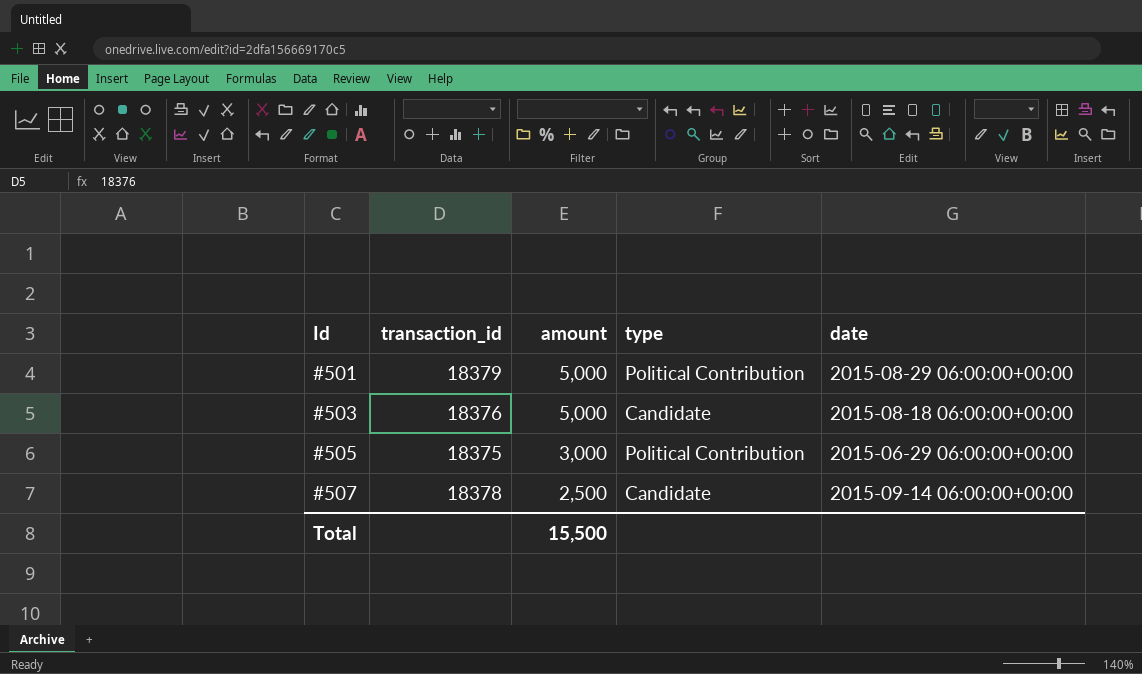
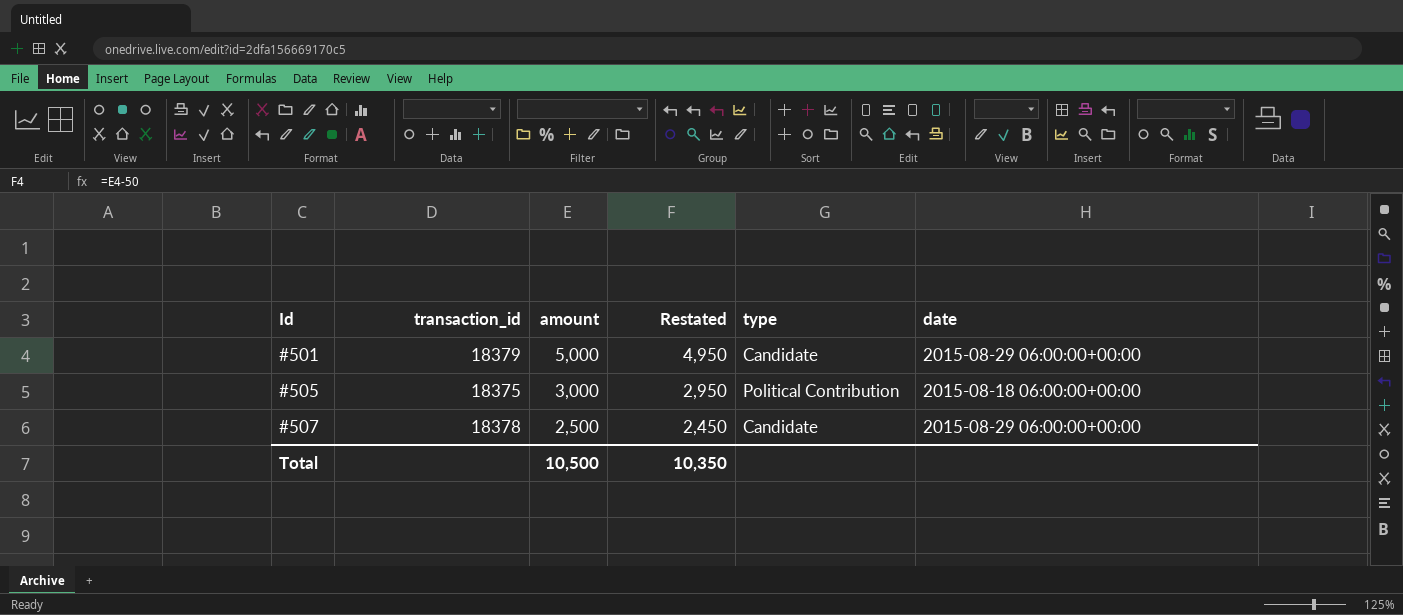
column Restated | formula: none -> [amount] - 50
row #503: 18376 | 5,000 | Candidate | 2015-08-18 06:00:00+00:00 -> none
#501 | type: Political Contribution -> Candidate
#505 | date: 2015-06-29 06:00:00+00:00 -> 2015-08-18 06:00:00+00:00
#507 | date: 2015-09-14 06:00:00+00:00 -> 2015-08-29 06:00:00+00:00
Total | amount: 15,500 -> 10,500

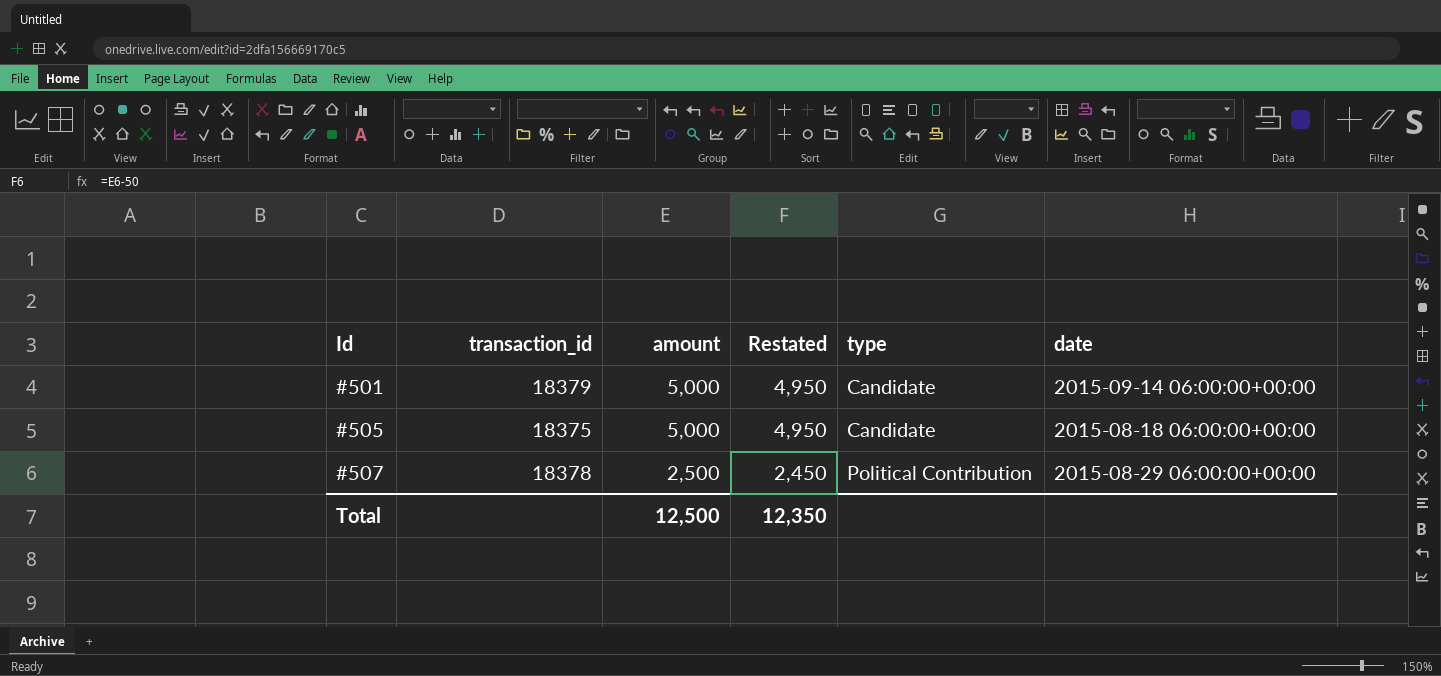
#501 | date: 2015-08-29 06:00:00+00:00 -> 2015-09-14 06:00:00+00:00
#505 | amount: 3,000 -> 5,000
#505 | Restated: 2,950 -> 4,950
#505 | type: Political Contribution -> Candidate
#507 | type: Candidate -> Political Contribution
Total | amount: 10,500 -> 12,500
Total | Restated: 10,350 -> 12,350

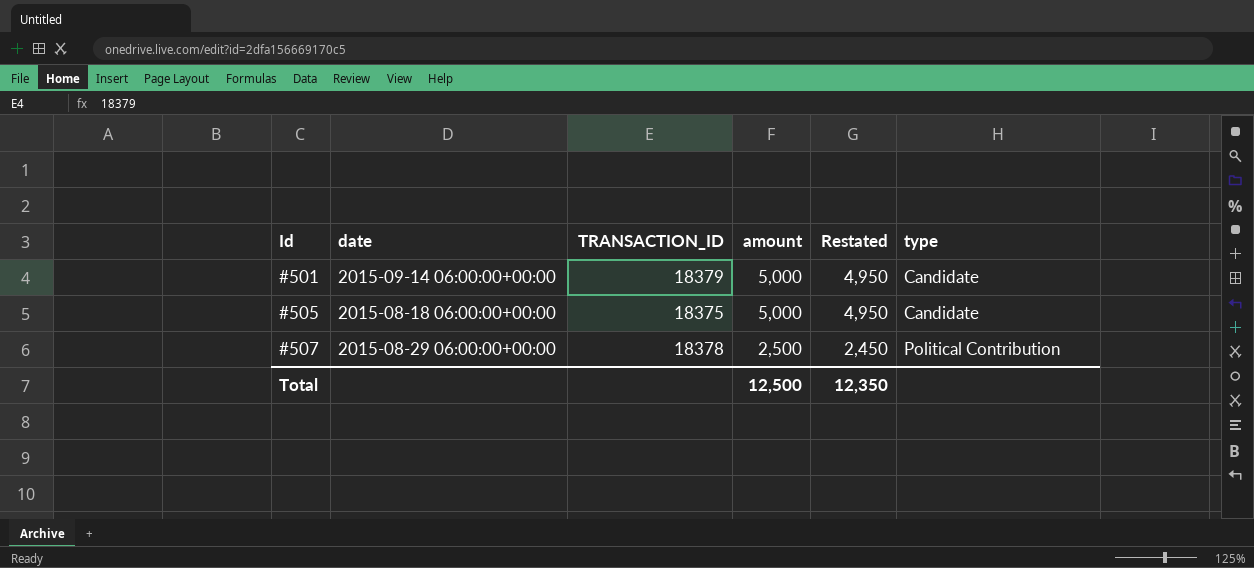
column date | position: 6 -> 2
column name: transaction_id -> TRANSACTION_ID

